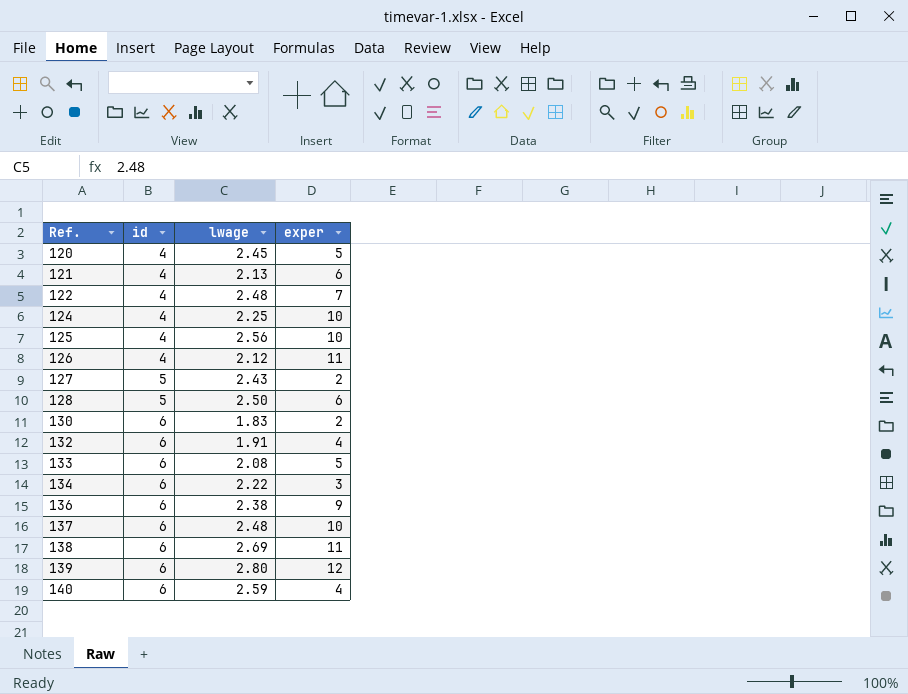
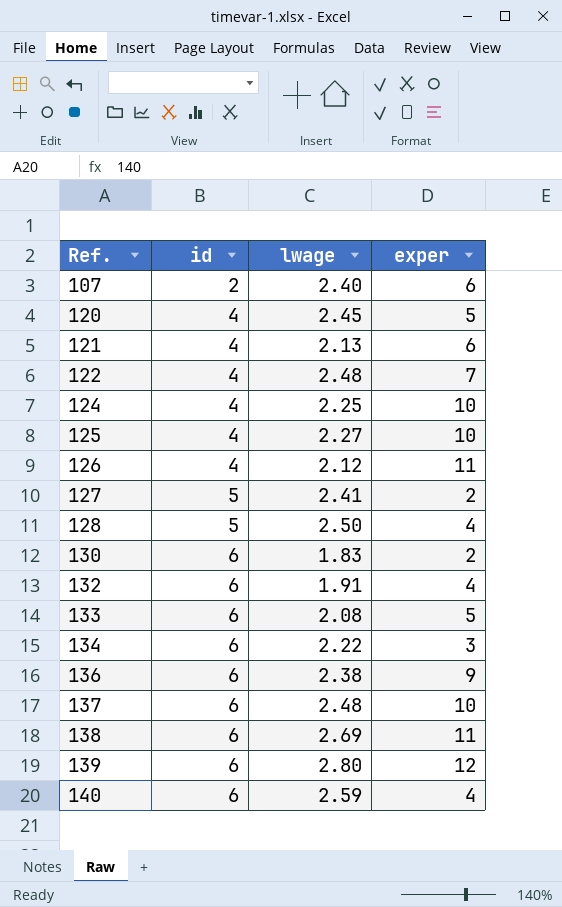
row 107: none -> 2 | 2.40 | 6
125 | lwage: 2.56 -> 2.27
127 | lwage: 2.43 -> 2.41
128 | exper: 6 -> 4

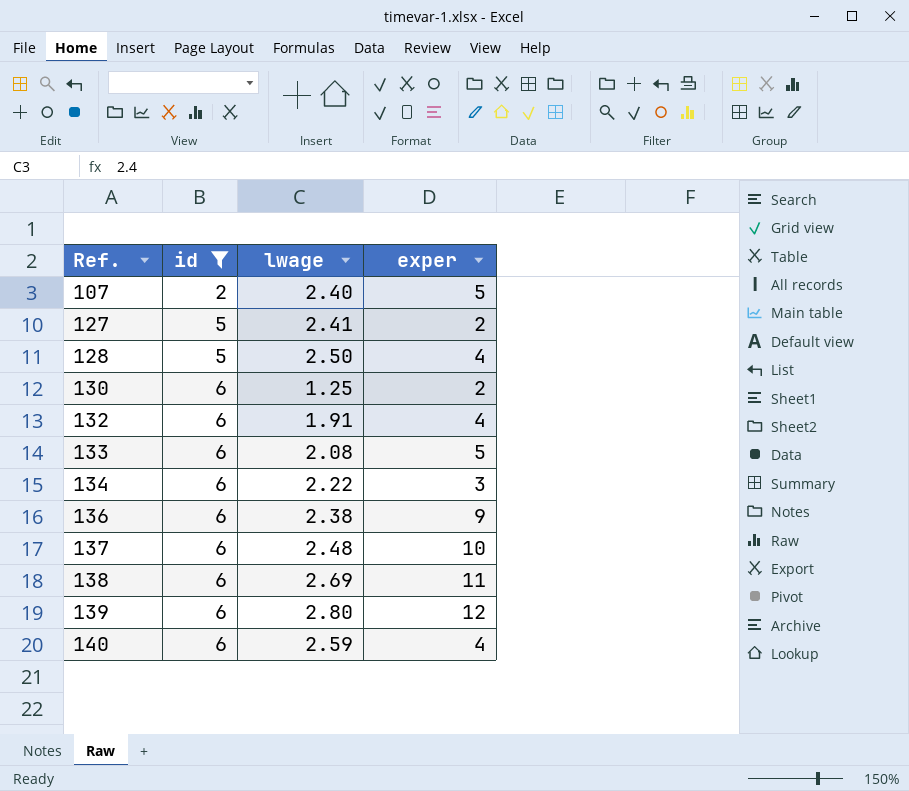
filter: none -> id != 4
107 | exper: 6 -> 5
130 | lwage: 1.83 -> 1.25

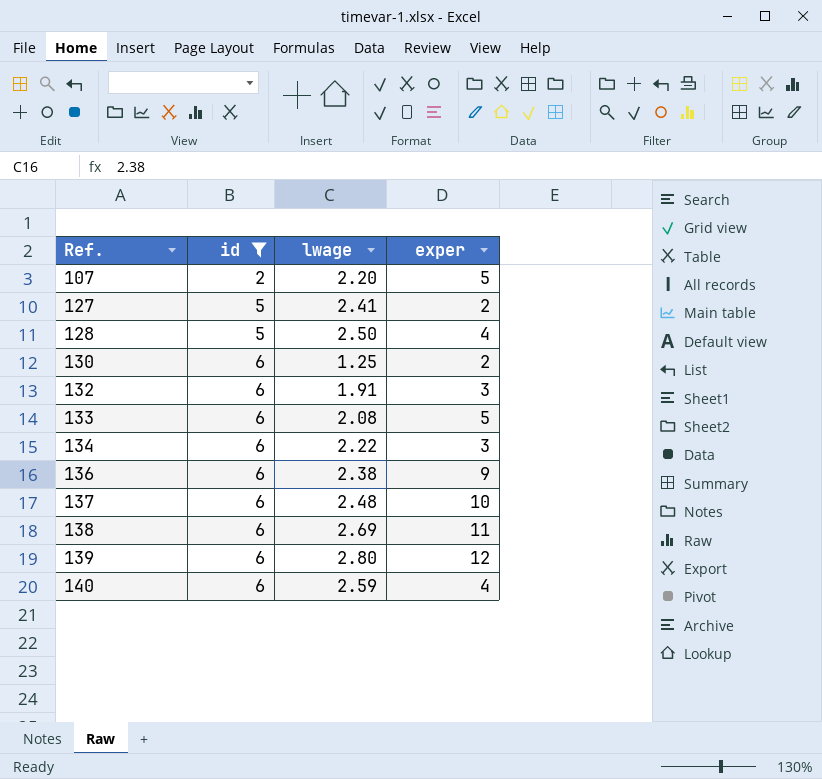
107 | lwage: 2.40 -> 2.20
132 | exper: 4 -> 3

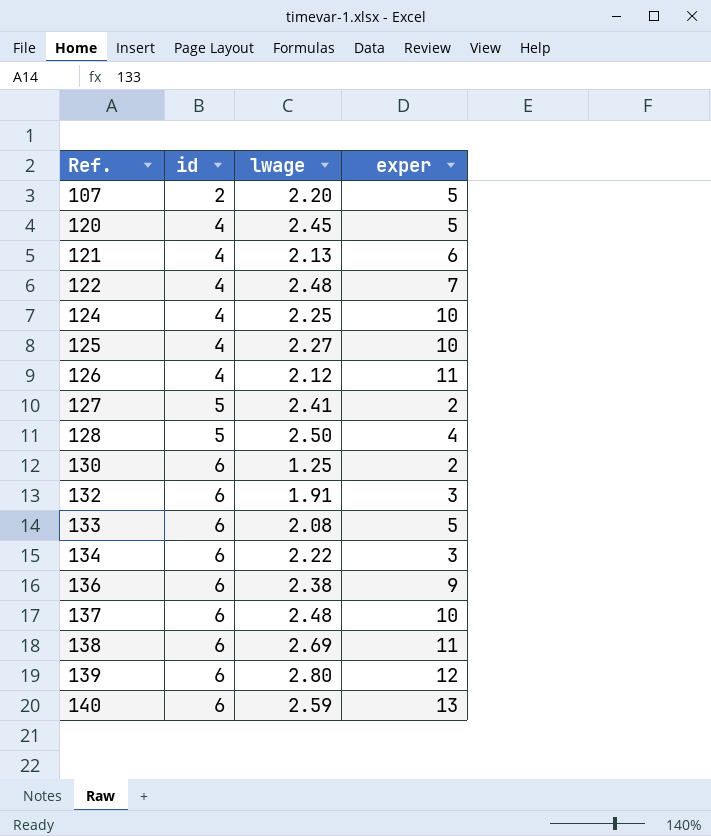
filter: id != 4 -> none
140 | exper: 4 -> 13

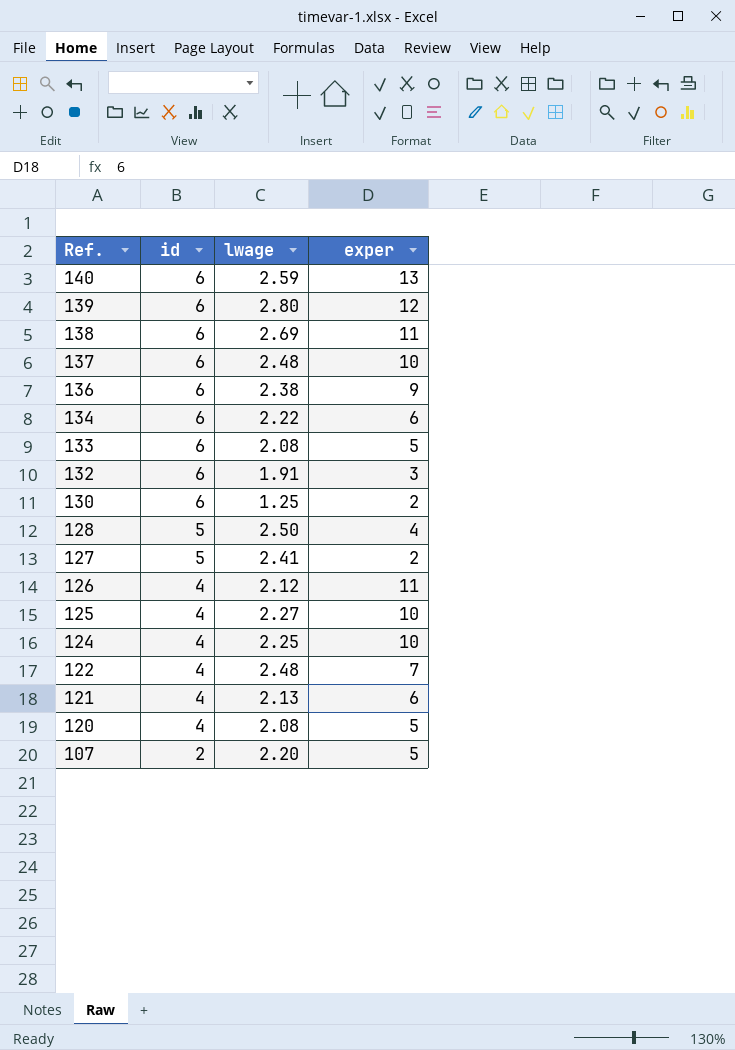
row order: Ref. ascending -> Ref. descending
134 | exper: 3 -> 6
120 | lwage: 2.45 -> 2.08

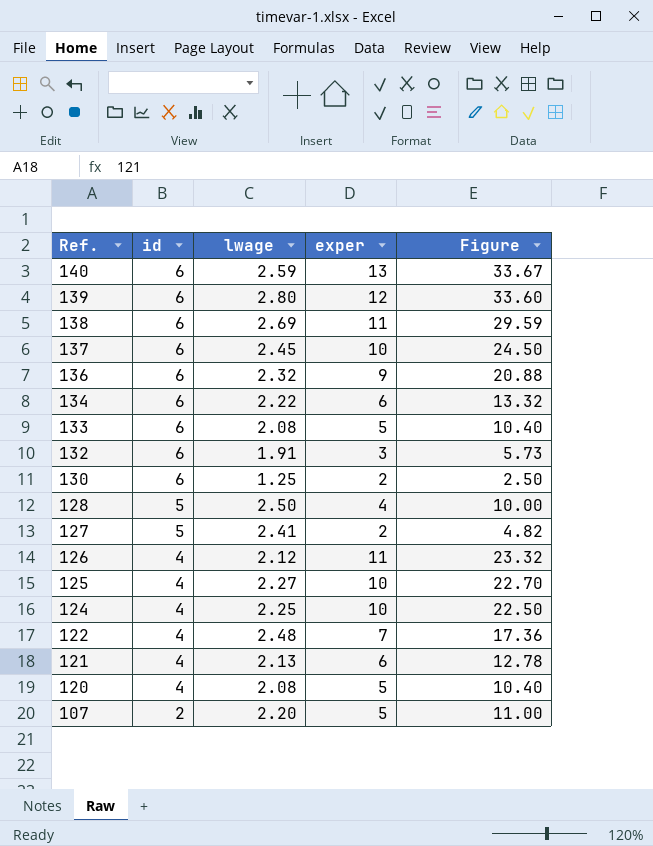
column Figure | formula: none -> [lwage] * [exper]
137 | lwage: 2.48 -> 2.45
136 | lwage: 2.38 -> 2.32

